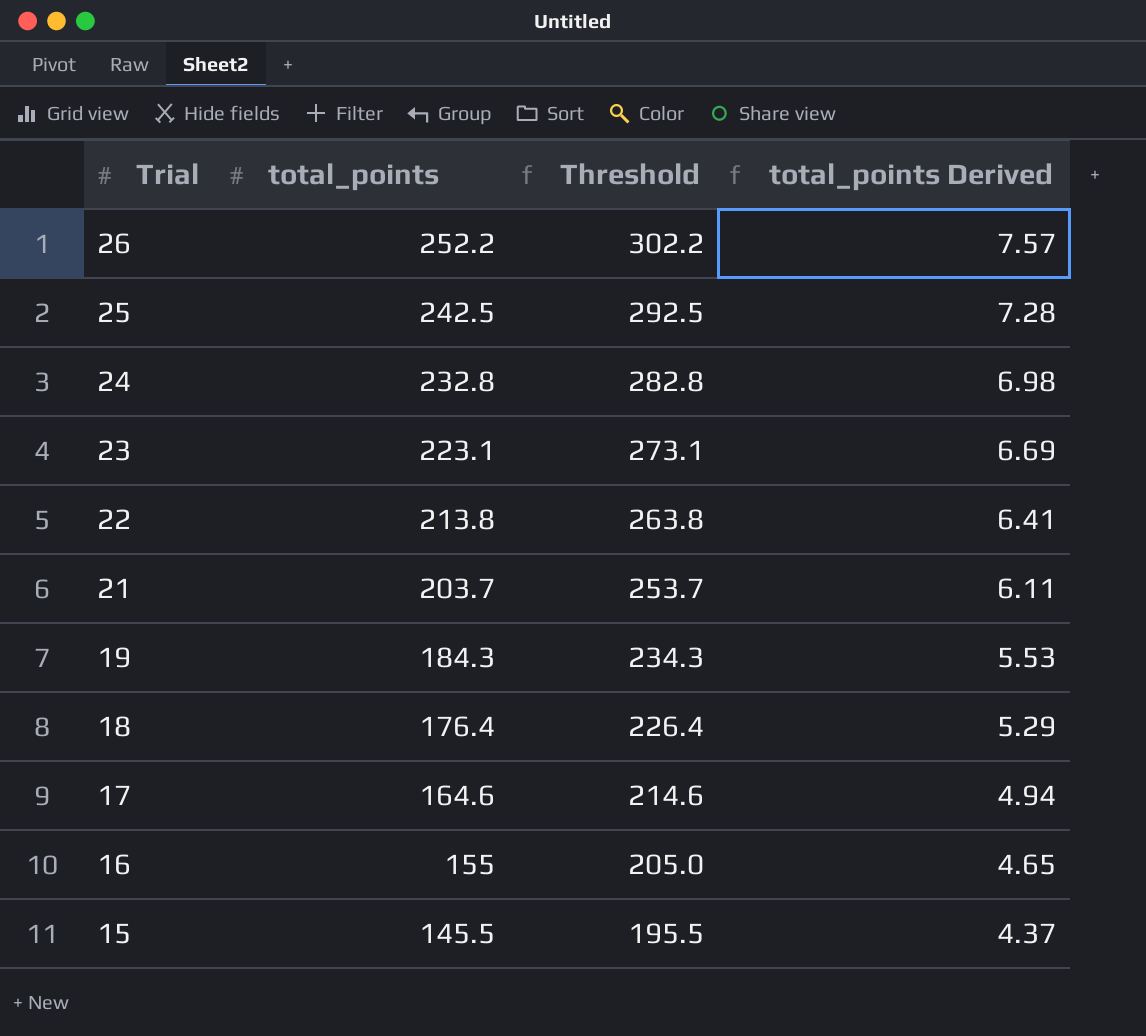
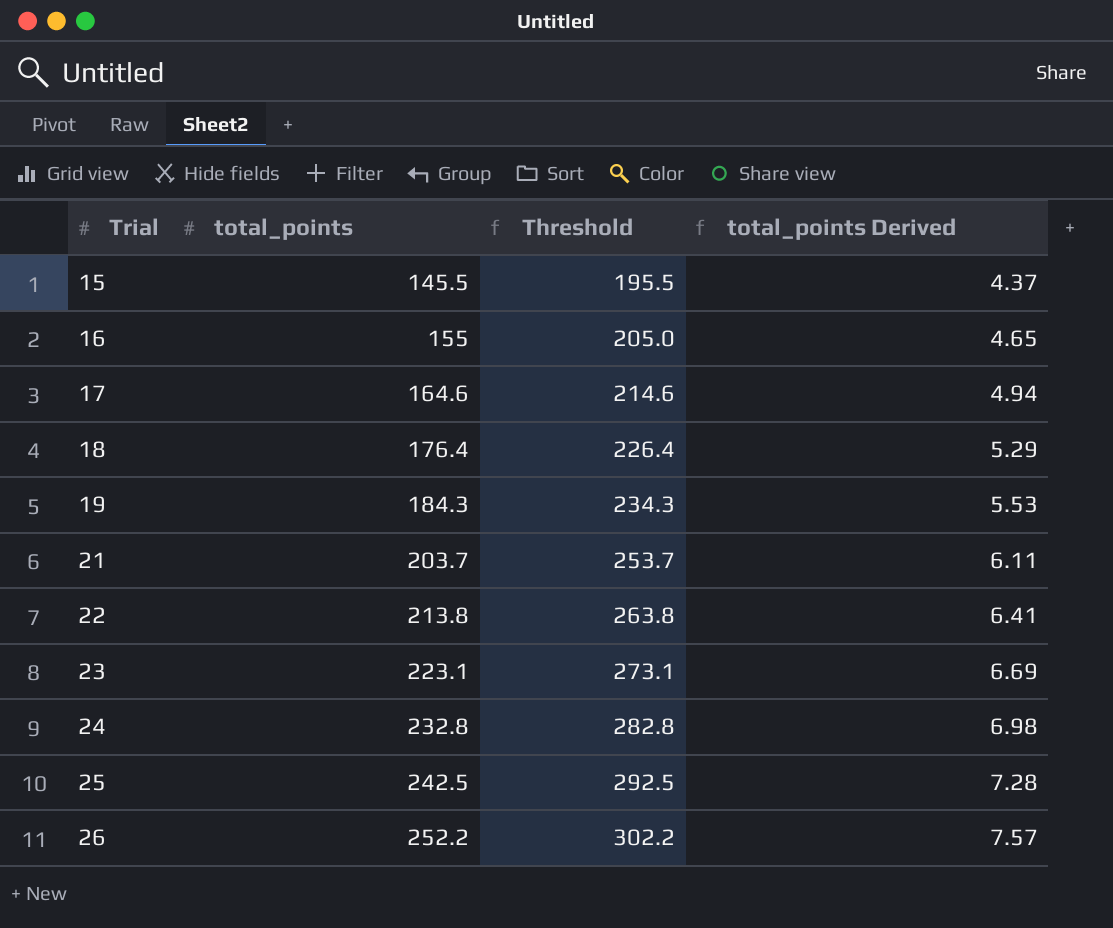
row order: Trial descending -> Trial ascending

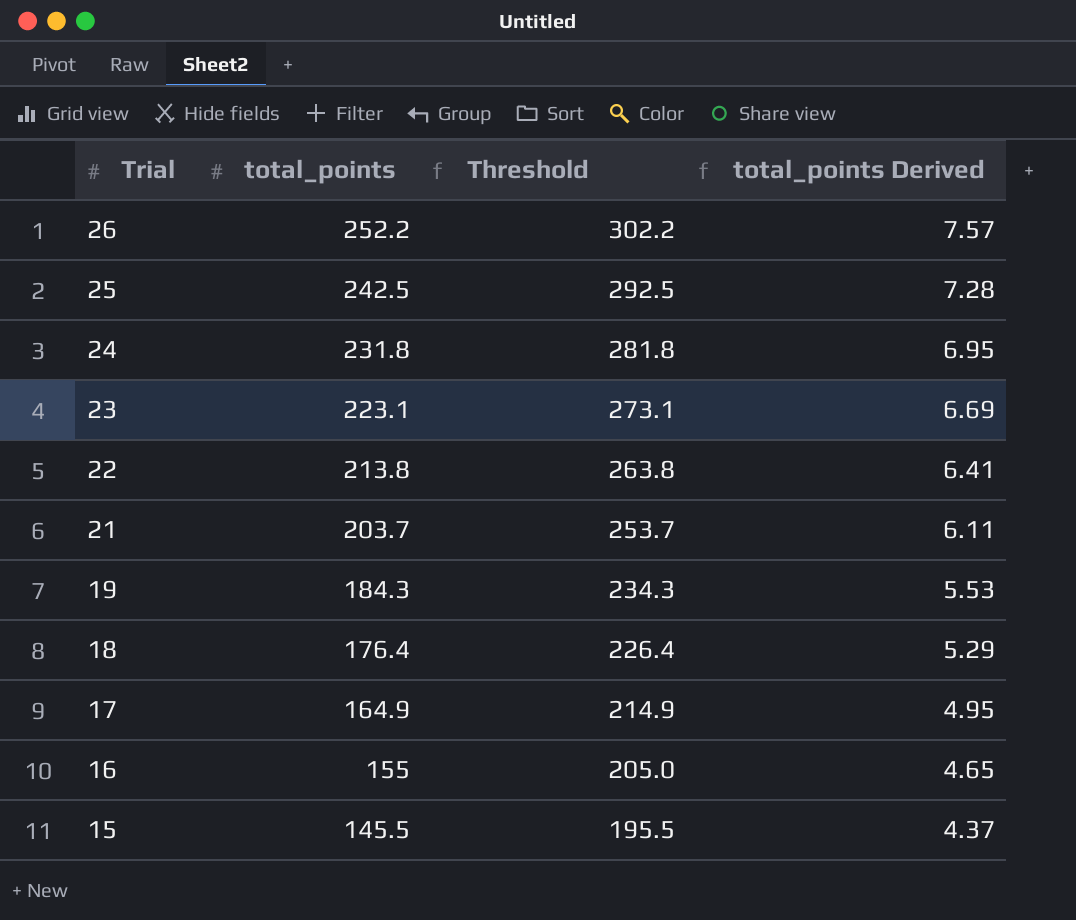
row order: Trial ascending -> Trial descending
24 | total_points: 232.8 -> 231.8
24 | Threshold: 282.8 -> 281.8
24 | total_points Derived: 6.98 -> 6.95
17 | total_points: 164.6 -> 164.9
17 | Threshold: 214.6 -> 214.9
17 | total_points Derived: 4.94 -> 4.95

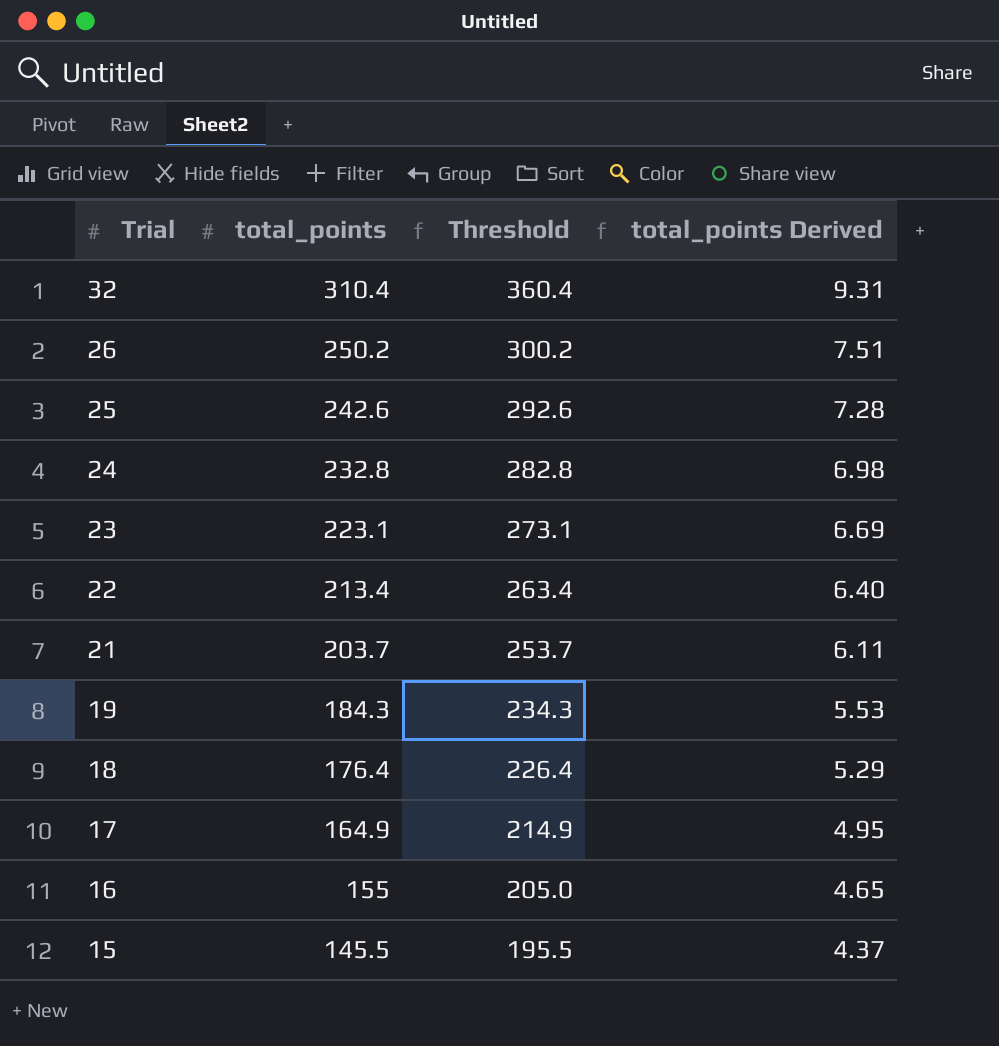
row 32: none -> 310.4 | 360.4 | 9.31
26 | total_points: 252.2 -> 250.2
26 | Threshold: 302.2 -> 300.2
26 | total_points Derived: 7.57 -> 7.51
25 | total_points: 242.5 -> 242.6
25 | Threshold: 292.5 -> 292.6
24 | total_points: 231.8 -> 232.8
24 | Threshold: 281.8 -> 282.8
24 | total_points Derived: 6.95 -> 6.98
22 | total_points: 213.8 -> 213.4
22 | Threshold: 263.8 -> 263.4
22 | total_points Derived: 6.41 -> 6.40

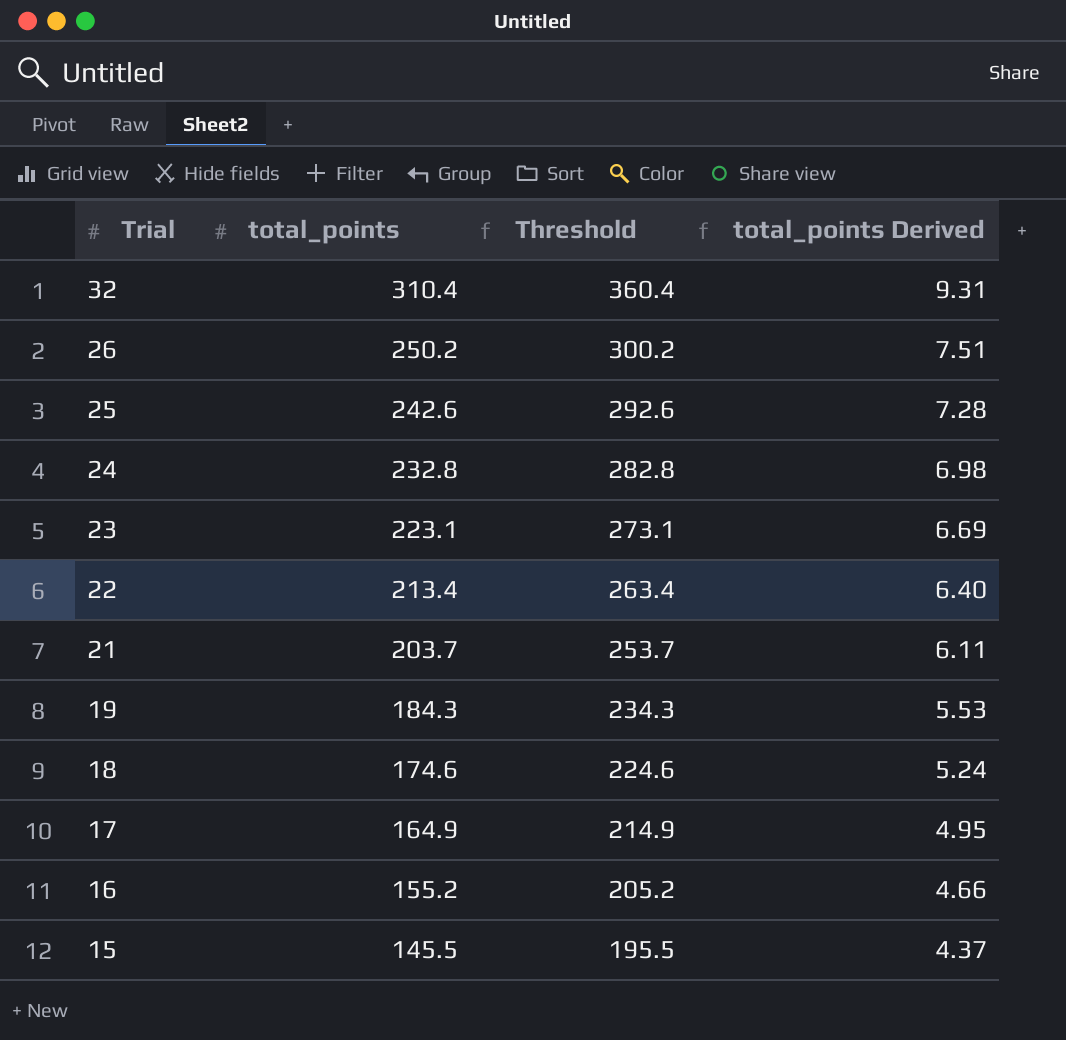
18 | total_points: 176.4 -> 174.6
18 | Threshold: 226.4 -> 224.6
18 | total_points Derived: 5.29 -> 5.24
16 | total_points: 155 -> 155.2
16 | Threshold: 205.0 -> 205.2
16 | total_points Derived: 4.65 -> 4.66

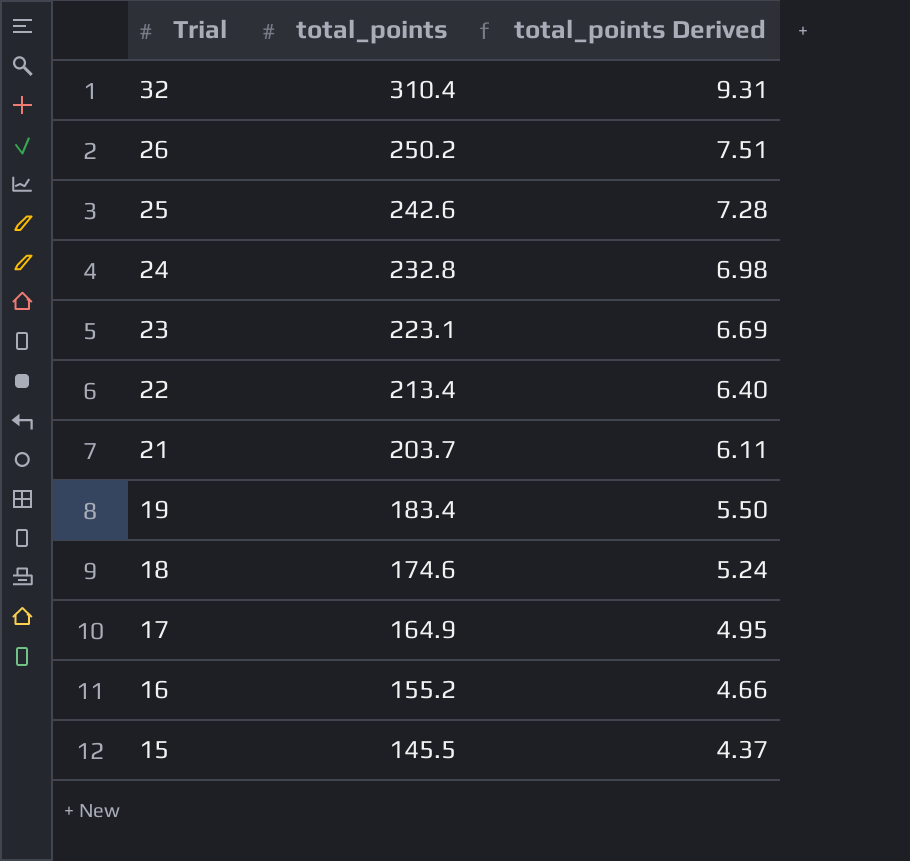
column Threshold | formula: [total_points] + 50 -> none
19 | total_points: 184.3 -> 183.4
19 | total_points Derived: 5.53 -> 5.50

